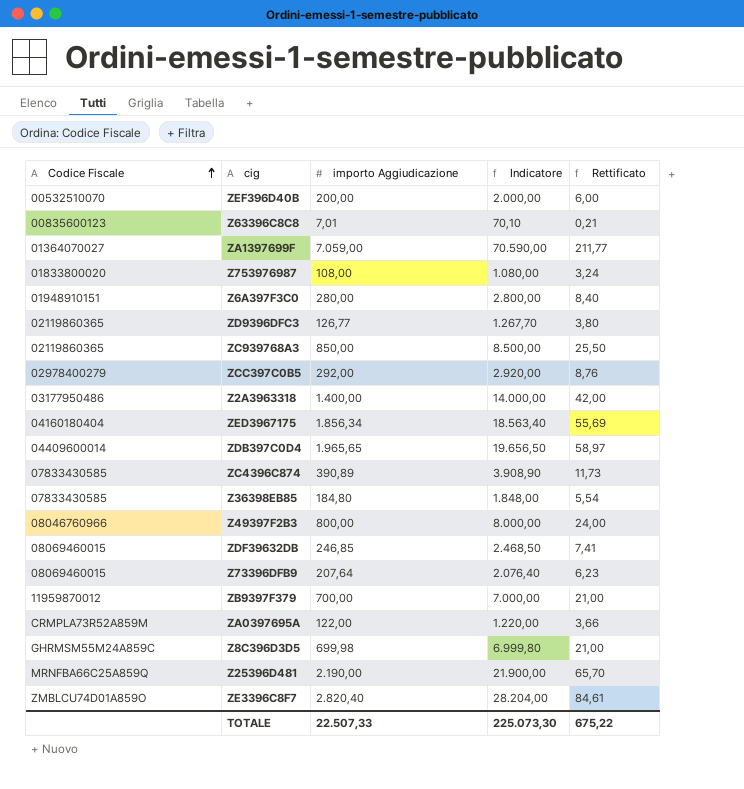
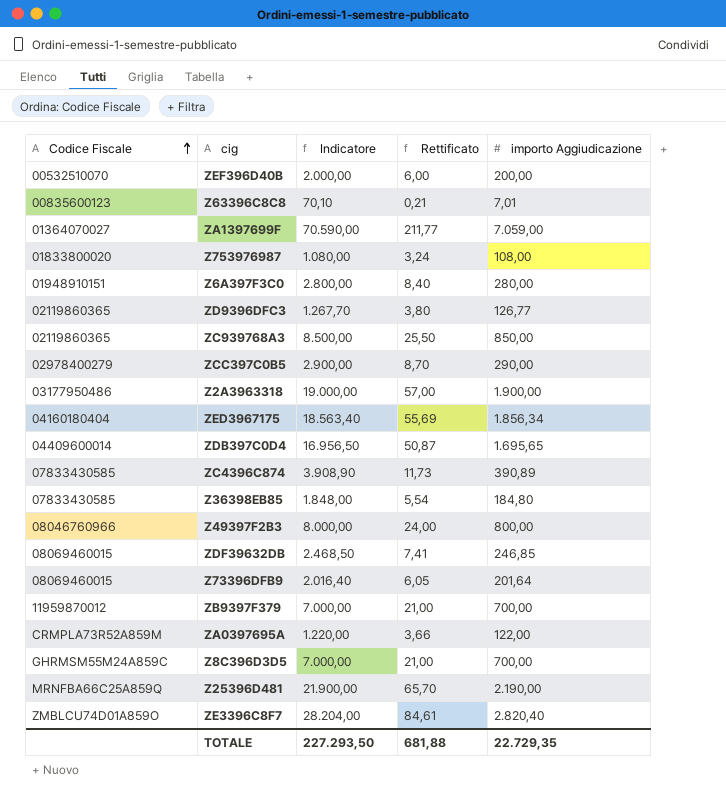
column importo Aggiudicazione | position: 3 -> 5
ZCC397C0B5 | Indicatore: 2.920,00 -> 2.900,00
ZCC397C0B5 | Rettificato: 8,76 -> 8,70
ZCC397C0B5 | importo Aggiudicazione: 292,00 -> 290,00
Z2A3963318 | Indicatore: 14.000,00 -> 19.000,00
Z2A3963318 | Rettificato: 42,00 -> 57,00
Z2A3963318 | importo Aggiudicazione: 1.400,00 -> 1.900,00
ZDB397C0D4 | Indicatore: 19.656,50 -> 16.956,50
ZDB397C0D4 | Rettificato: 58,97 -> 50,87
ZDB397C0D4 | importo Aggiudicazione: 1.965,65 -> 1.695,65
Z73396DFB9 | Indicatore: 2.076,40 -> 2.016,40
Z73396DFB9 | Rettificato: 6,23 -> 6,05
Z73396DFB9 | importo Aggiudicazione: 207,64 -> 201,64
Z8C396D3D5 | Indicatore: 6.999,80 -> 7.000,00
Z8C396D3D5 | importo Aggiudicazione: 699,98 -> 700,00
TOTALE | Indicatore: 225.073,30 -> 227.293,50
TOTALE | Rettificato: 675,22 -> 681,88
TOTALE | importo Aggiudicazione: 22.507,33 -> 22.729,35

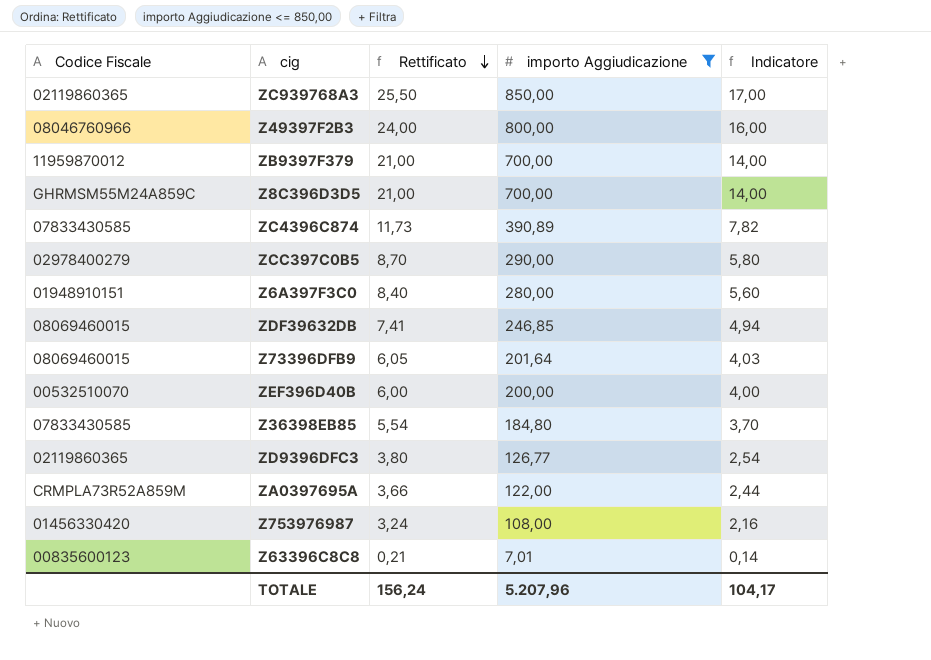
filter: none -> importo Aggiudicazione <= 850,00
row order: Codice Fiscale ascending -> Rettificato descending
column Indicatore | formula: [importo Aggiudicazione] * 10 -> [importo Aggiudicazione] * 0,02
column Indicatore | position: 3 -> 5
Z753976987 | Codice Fiscale: 01833800020 -> 01456330420
TOTALE | Rettificato: 681,88 -> 156,24
TOTALE | importo Aggiudicazione: 22.729,35 -> 5.207,96
TOTALE | Indicatore: 227.293,50 -> 104,17

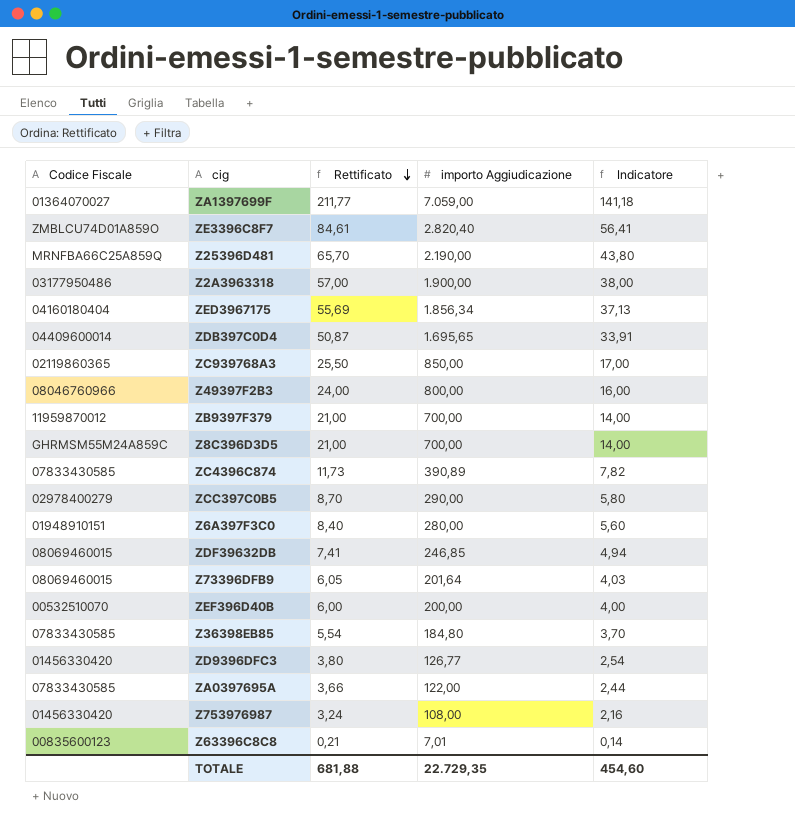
filter: importo Aggiudicazione <= 850,00 -> none
ZD9396DFC3 | Codice Fiscale: 02119860365 -> 01456330420
ZA0397695A | Codice Fiscale: CRMPLA73R52A859M -> 07833430585
TOTALE | Rettificato: 156,24 -> 681,88
TOTALE | importo Aggiudicazione: 5.207,96 -> 22.729,35
TOTALE | Indicatore: 104,17 -> 454,60

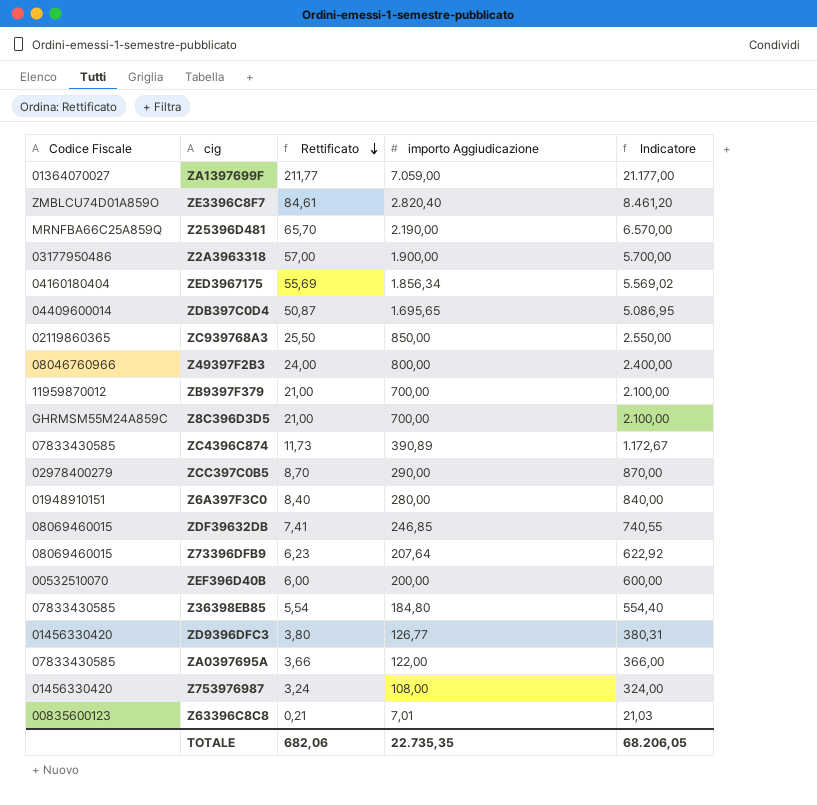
column Indicatore | formula: [importo Aggiudicazione] * 0,02 -> [importo Aggiudicazione] * 3
Z73396DFB9 | Rettificato: 6,05 -> 6,23
Z73396DFB9 | importo Aggiudicazione: 201,64 -> 207,64
TOTALE | Rettificato: 681,88 -> 682,06
TOTALE | importo Aggiudicazione: 22.729,35 -> 22.735,35
TOTALE | Indicatore: 454,60 -> 68.206,05

